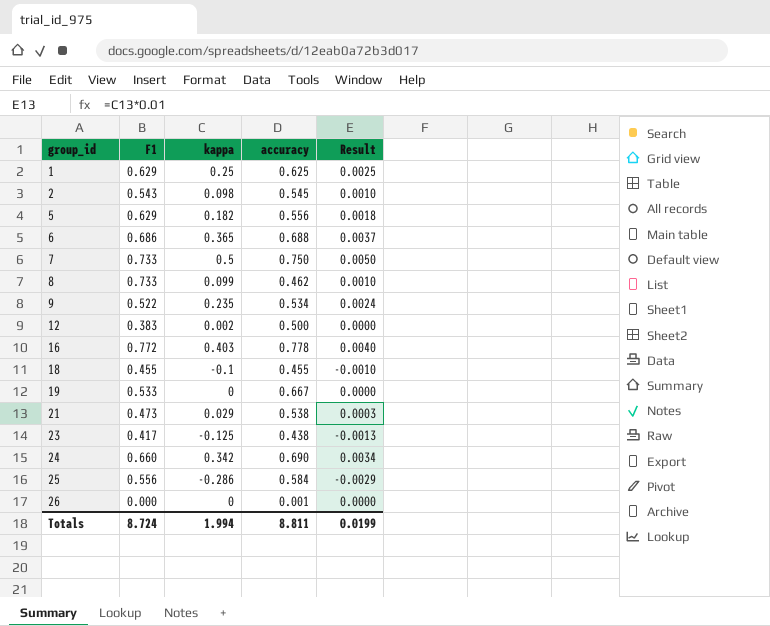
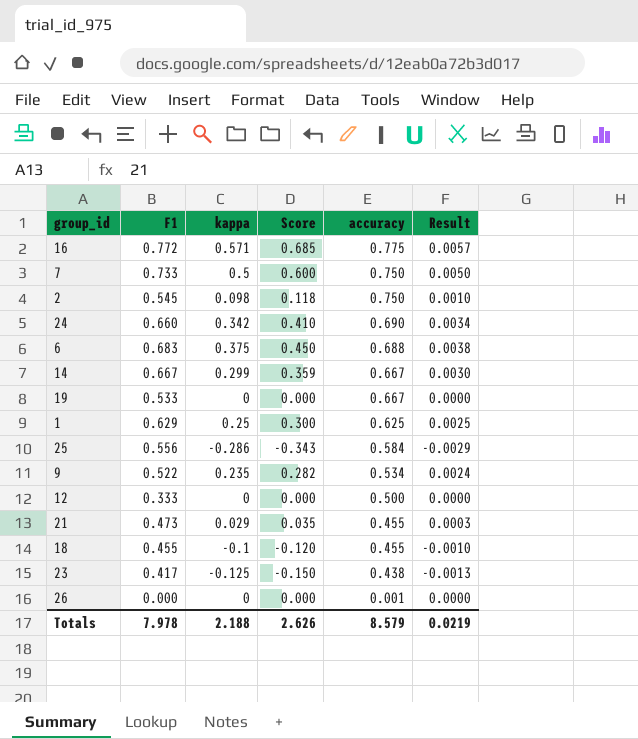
row order: group_id ascending -> accuracy descending
column Score | formula: none -> [kappa] * 1.2
row 5: 0.629 | 0.182 | 0.556 | 0.0018 -> none
row 8: 0.733 | 0.099 | 0.462 | 0.0010 -> none
16 | kappa: 0.403 -> 0.571
16 | accuracy: 0.778 -> 0.775
16 | Result: 0.0040 -> 0.0057
2 | F1: 0.543 -> 0.545
2 | accuracy: 0.545 -> 0.750
6 | F1: 0.686 -> 0.683
6 | kappa: 0.365 -> 0.375
6 | Result: 0.0037 -> 0.0038
row 14: none -> 0.667 | 0.299 | 0.359 | 0.667 | 0.0030
12 | F1: 0.383 -> 0.333
12 | kappa: 0.002 -> 0
21 | accuracy: 0.538 -> 0.455
Totals | F1: 8.724 -> 7.978
Totals | kappa: 1.994 -> 2.188
Totals | accuracy: 8.811 -> 8.579
Totals | Result: 0.0199 -> 0.0219

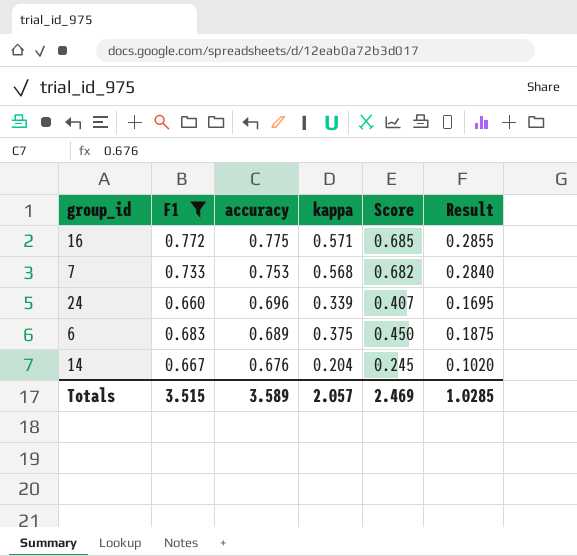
filter: none -> F1 >= 0.660
column accuracy | position: 5 -> 3
column Result | formula: [kappa] * 0.01 -> [kappa] * 0.5
7 | accuracy: 0.750 -> 0.753
7 | kappa: 0.5 -> 0.568
7 | Score: 0.600 -> 0.682
24 | accuracy: 0.690 -> 0.696
24 | kappa: 0.342 -> 0.339
24 | Score: 0.410 -> 0.407
6 | accuracy: 0.688 -> 0.689
14 | accuracy: 0.667 -> 0.676
14 | kappa: 0.299 -> 0.204
14 | Score: 0.359 -> 0.245
Totals | F1: 7.978 -> 3.515
Totals | accuracy: 8.579 -> 3.589
Totals | kappa: 2.188 -> 2.057
Totals | Score: 2.626 -> 2.469
Totals | Result: 0.0219 -> 1.0285

